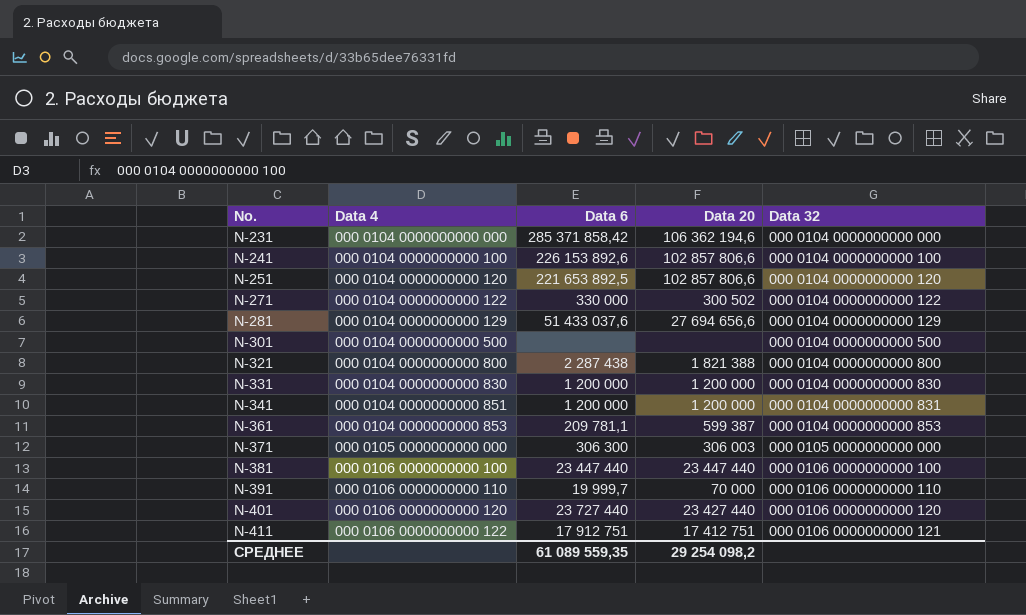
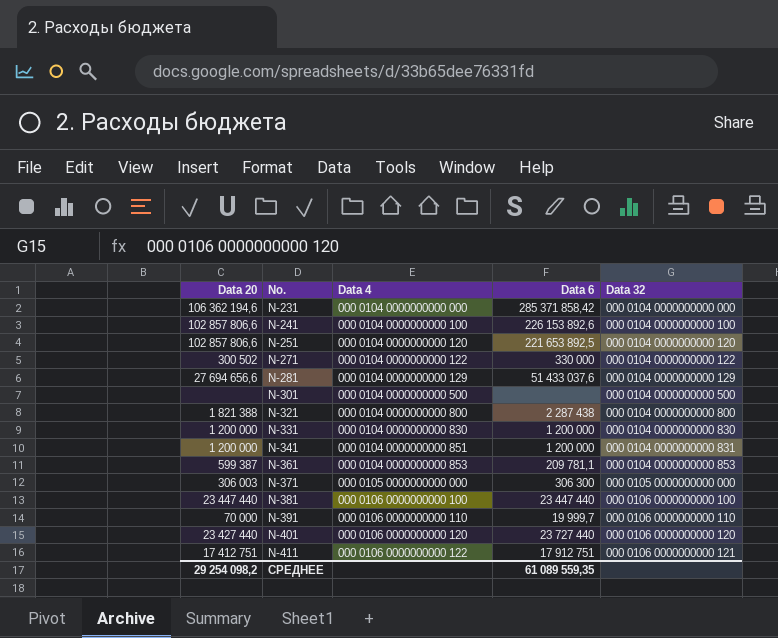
column Data 20 | position: 4 -> 1

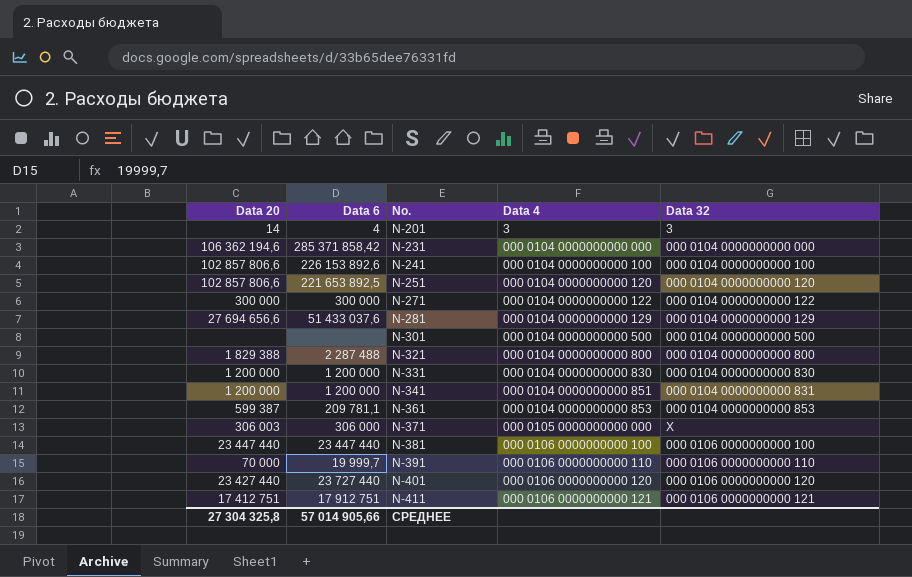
column Data 6 | position: 4 -> 2
row N-201: none -> 14 | 4 | 3 | 3
N-271 | Data 20: 300 502 -> 300 000
N-271 | Data 6: 330 000 -> 300 000
N-321 | Data 20: 1 821 388 -> 1 829 388
N-321 | Data 6: 2 287 438 -> 2 287 488
N-371 | Data 6: 306 300 -> 306 000
N-371 | Data 32: 000 0105 0000000000 000 -> Х
N-411 | Data 4: 000 0106 0000000000 122 -> 000 0106 0000000000 121
СРЕДНЕЕ | Data 20: 29 254 098,2 -> 27 304 325,8
СРЕДНЕЕ | Data 6: 61 089 559,35 -> 57 014 905,66

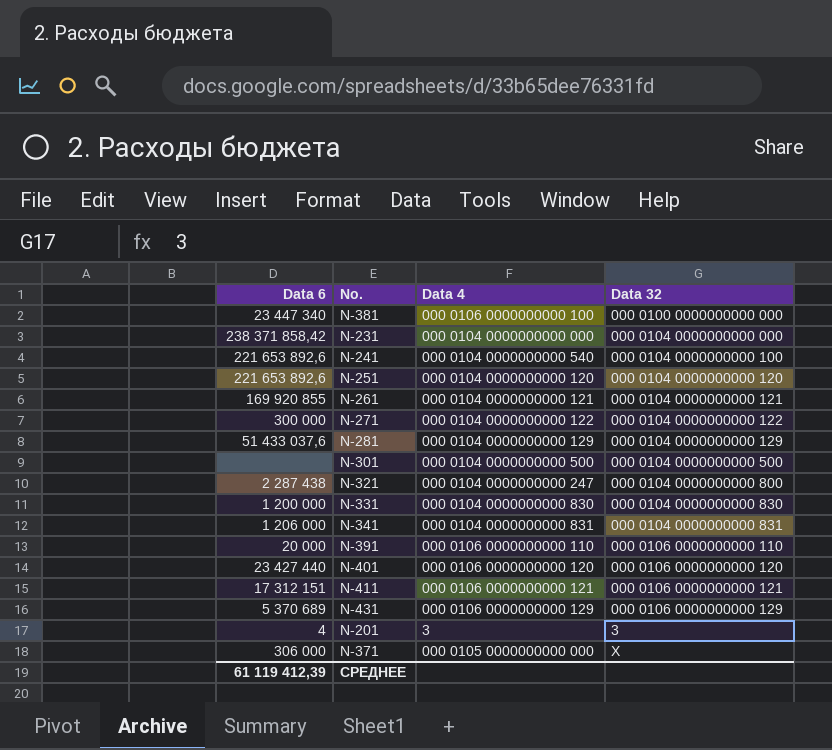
row order: No. ascending -> Data 32 ascending
column Data 20 | position: 1 -> none
row N-361: 599 387 | 209 781,1 | 000 0104 0000000000 853 | 000 0104 0000000000 853 -> none
N-381 | Data 6: 23 447 440 -> 23 447 340
N-381 | Data 32: 000 0106 0000000000 100 -> 000 0100 0000000000 000
N-231 | Data 6: 285 371 858,42 -> 238 371 858,42
N-241 | Data 6: 226 153 892,6 -> 221 653 892,6
N-241 | Data 4: 000 0104 0000000000 100 -> 000 0104 0000000000 540
N-251 | Data 6: 221 653 892,5 -> 221 653 892,6
row N-261: none -> 169 920 855 | 000 0104 0000000000 121 | 000 0104 0000000000 121
N-321 | Data 6: 2 287 488 -> 2 287 438
N-321 | Data 4: 000 0104 0000000000 800 -> 000 0104 0000000000 247
N-341 | Data 6: 1 200 000 -> 1 206 000
N-341 | Data 4: 000 0104 0000000000 851 -> 000 0104 0000000000 831
N-391 | Data 6: 19 999,7 -> 20 000
N-401 | Data 6: 23 727 440 -> 23 427 440
N-411 | Data 6: 17 912 751 -> 17 312 151
row N-431: none -> 5 370 689 | 000 0106 0000000000 129 | 000 0106 0000000000 129
СРЕДНЕЕ | Data 6: 57 014 905,66 -> 61 119 412,39

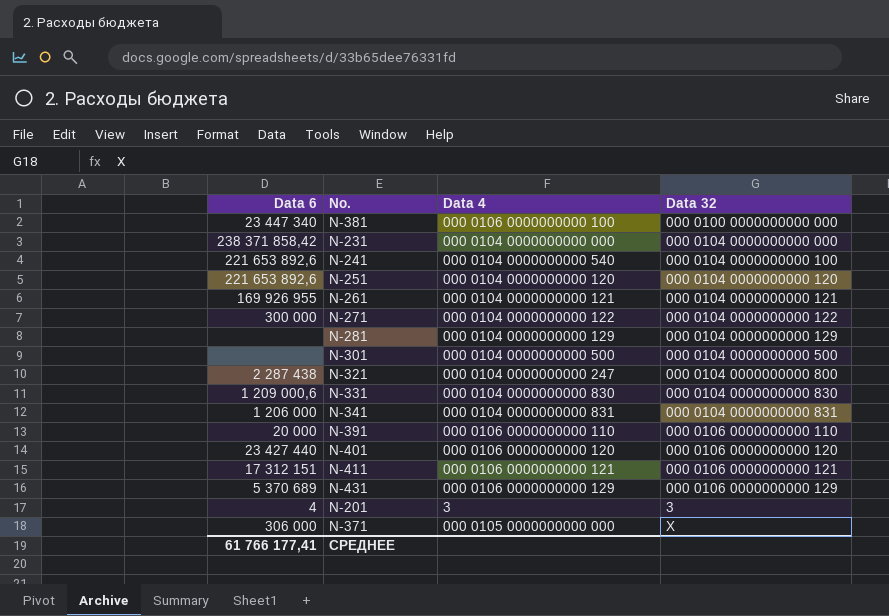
N-261 | Data 6: 169 920 855 -> 169 926 955
N-281 | Data 6: 51 433 037,6 -> none
N-331 | Data 6: 1 200 000 -> 1 209 000,6
СРЕДНЕЕ | Data 6: 61 119 412,39 -> 61 766 177,41

